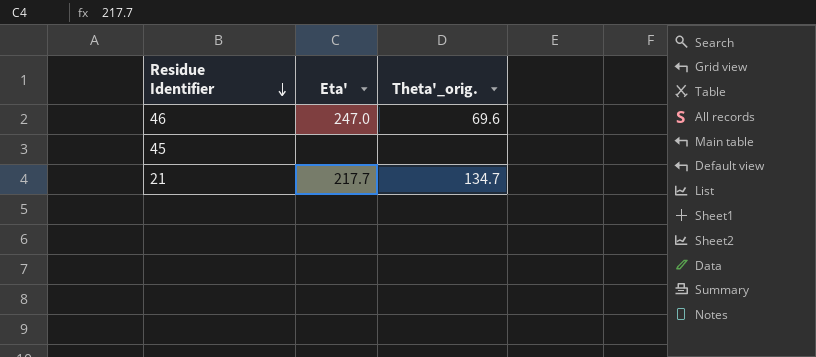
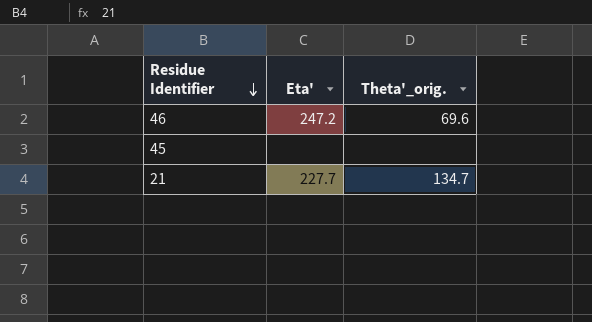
46 | Eta': 247.0 -> 247.2
21 | Eta': 217.7 -> 227.7

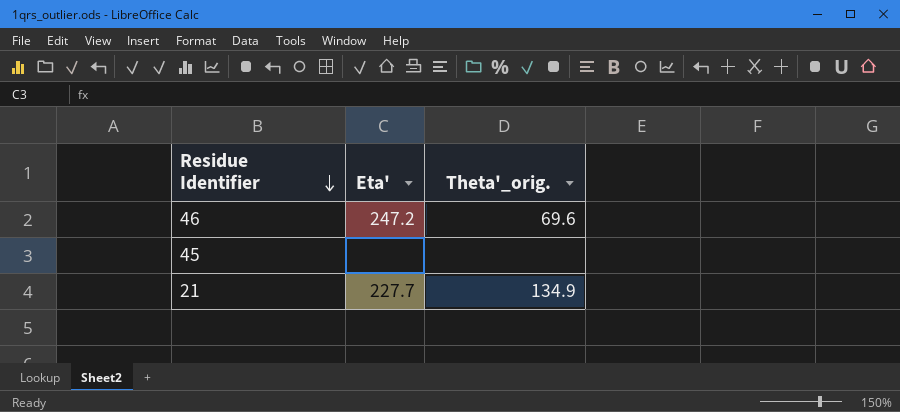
21 | Theta'_orig.: 134.7 -> 134.9

